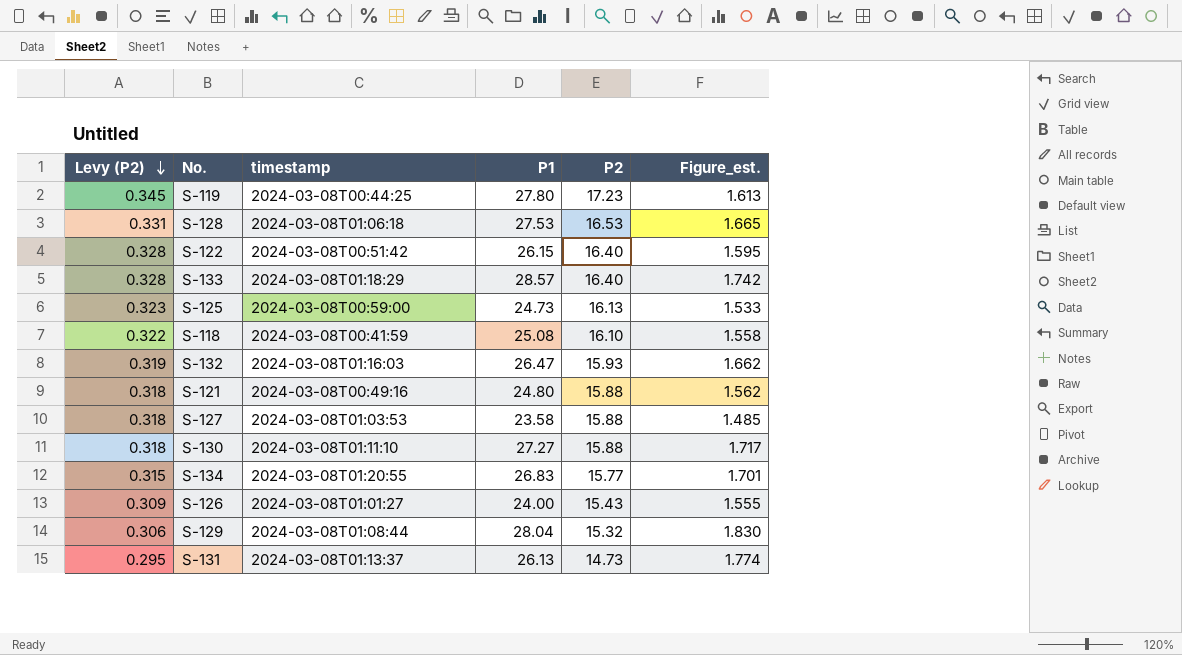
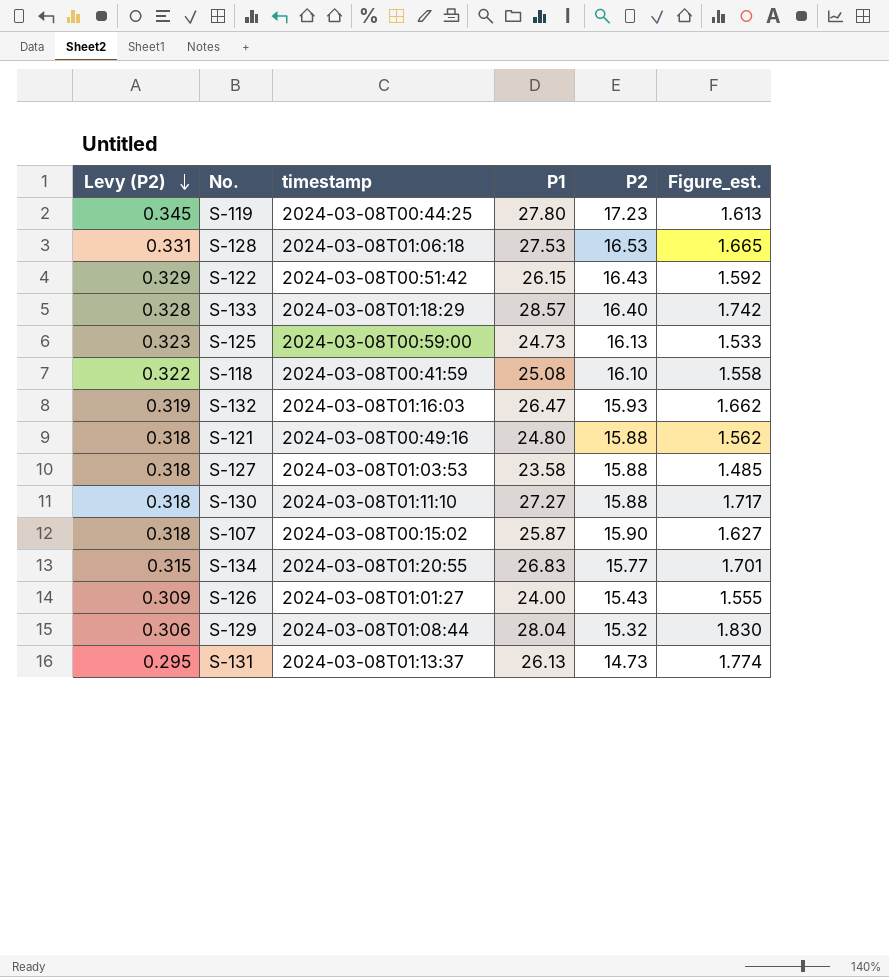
S-122 | Levy (P2): 0.328 -> 0.329
S-122 | P2: 16.40 -> 16.43
S-122 | Figure_est.: 1.595 -> 1.592
row S-107: none -> 0.318 | 2024-03-08T00:15:02 | 25.87 | 15.90 | 1.627

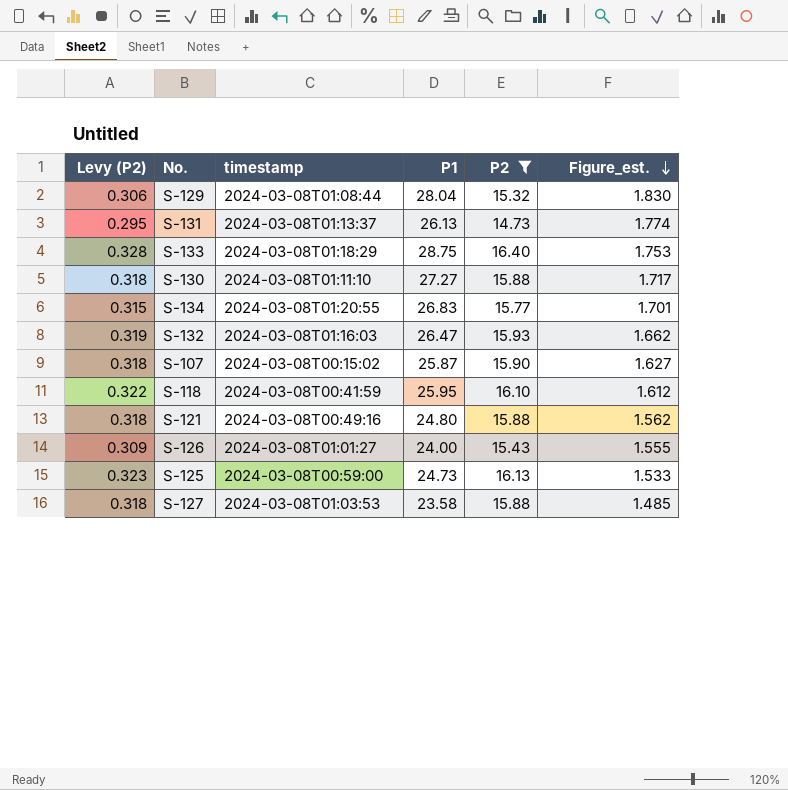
filter: none -> P2 <= 16.40
row order: Levy (P2) descending -> Figure_est. descending
S-133 | P1: 28.57 -> 28.75
S-133 | Figure_est.: 1.742 -> 1.753
S-118 | P1: 25.08 -> 25.95
S-118 | Figure_est.: 1.558 -> 1.612

